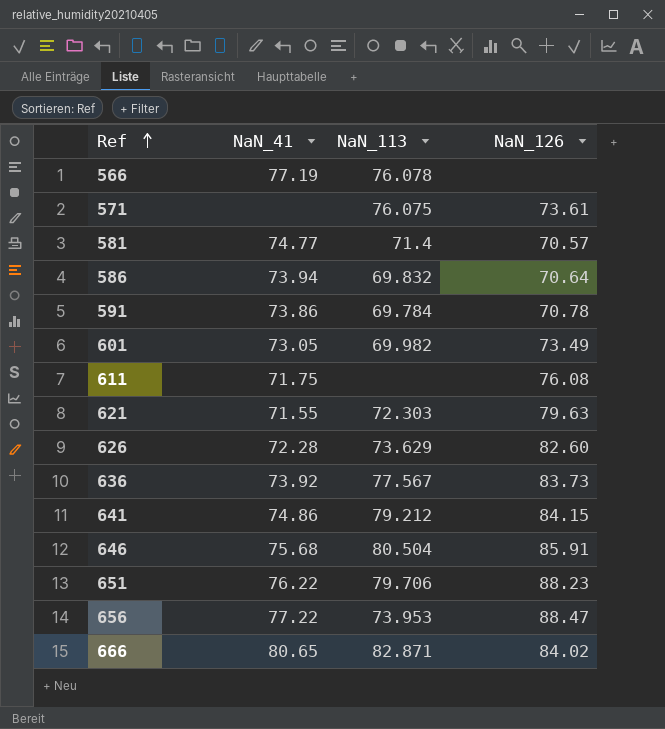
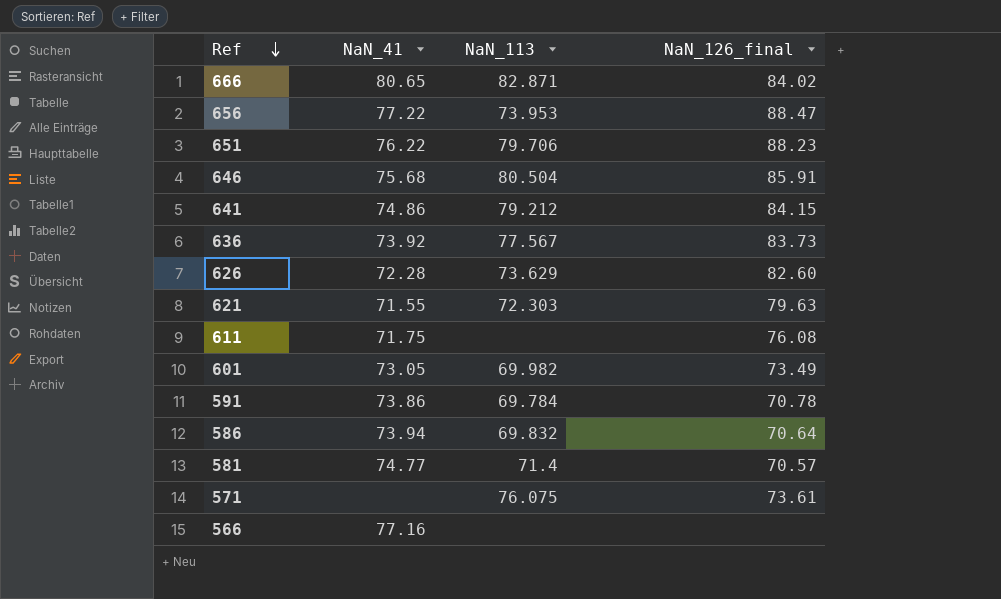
row order: Ref ascending -> Ref descending
column name: NaN_126 -> NaN_126_final
566 | NaN_41: 77.19 -> 77.16
566 | NaN_113: 76.078 -> none

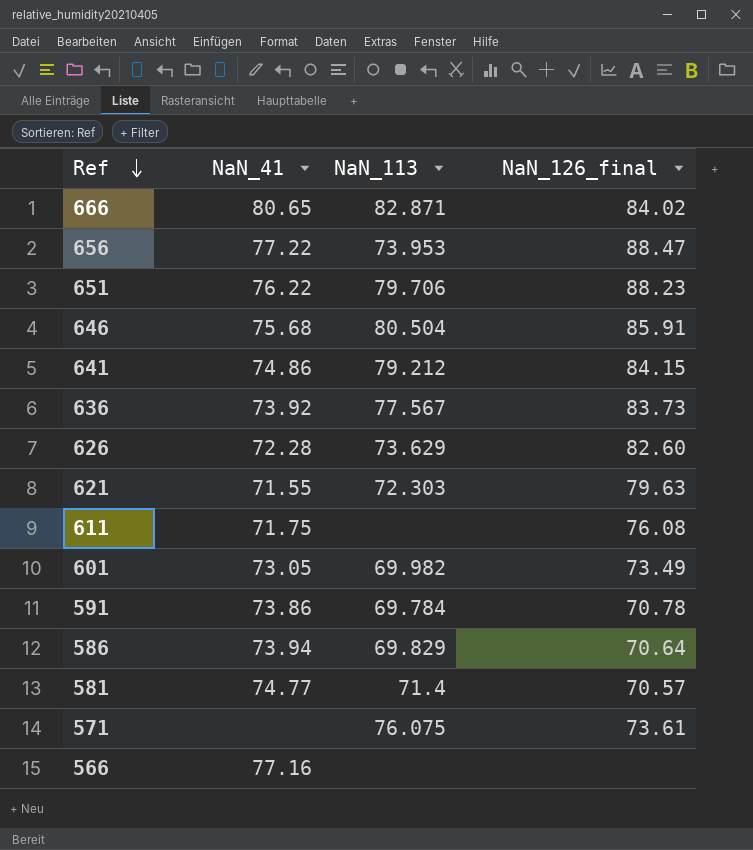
586 | NaN_113: 69.832 -> 69.829

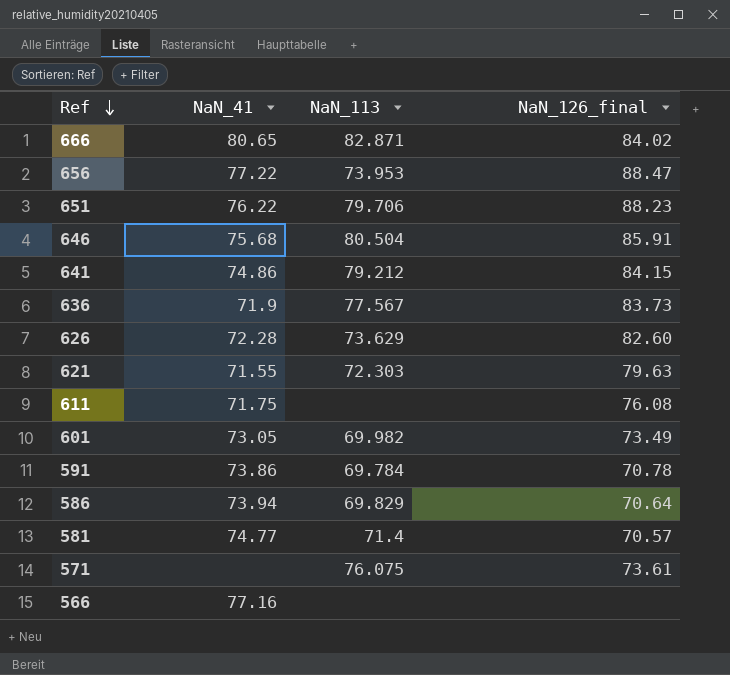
636 | NaN_41: 73.92 -> 71.9

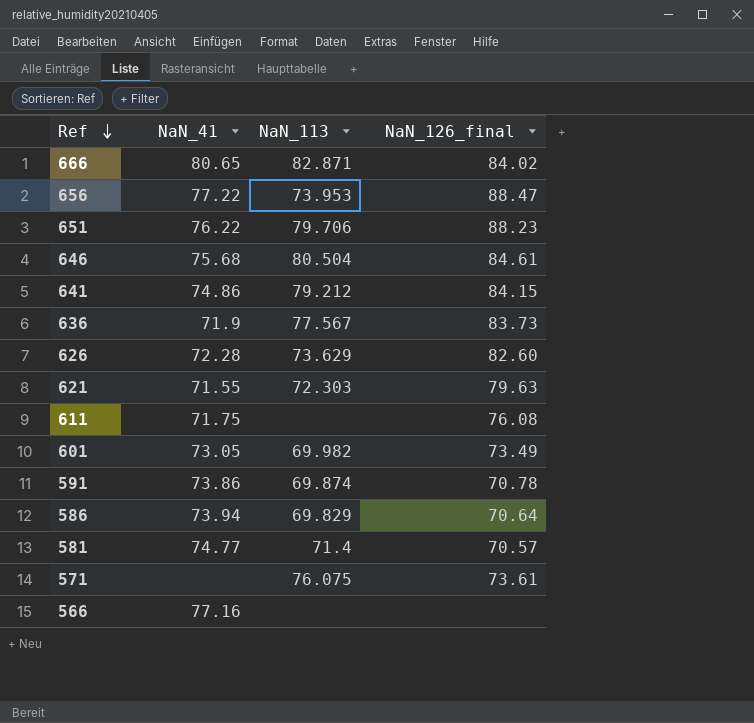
646 | NaN_126_final: 85.91 -> 84.61
591 | NaN_113: 69.784 -> 69.874

